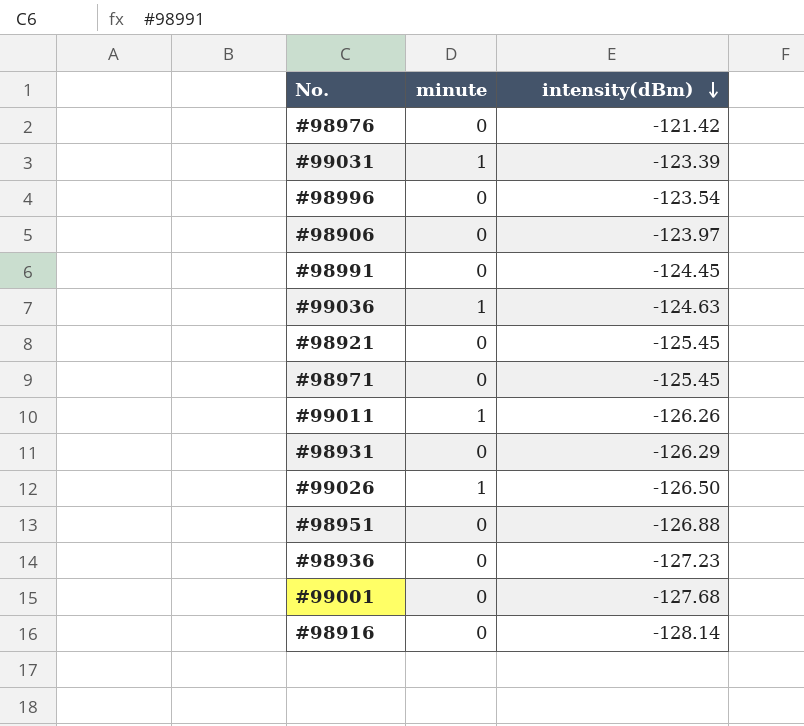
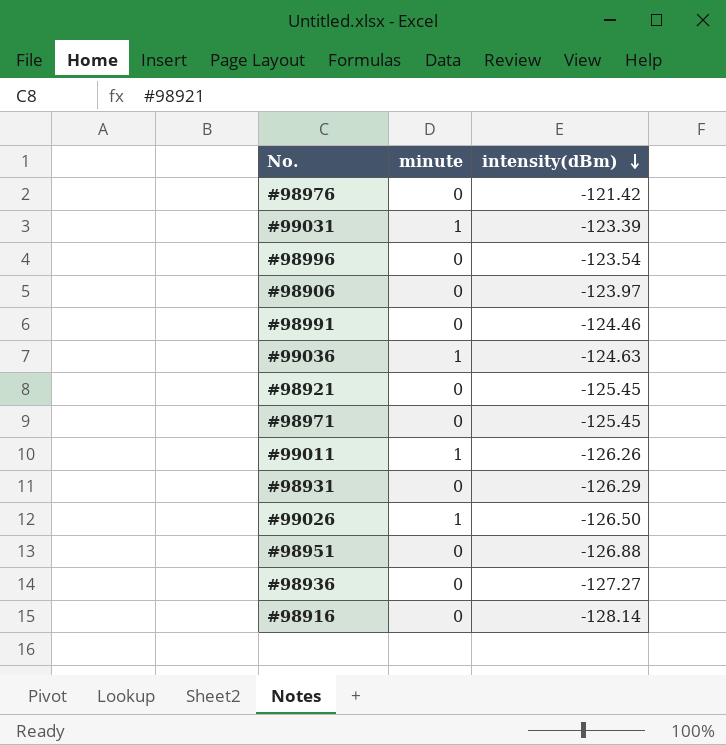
row #99001: 0 | -127.68 -> none
#98991 | intensity(dBm): -124.45 -> -124.46
#98936 | intensity(dBm): -127.23 -> -127.27

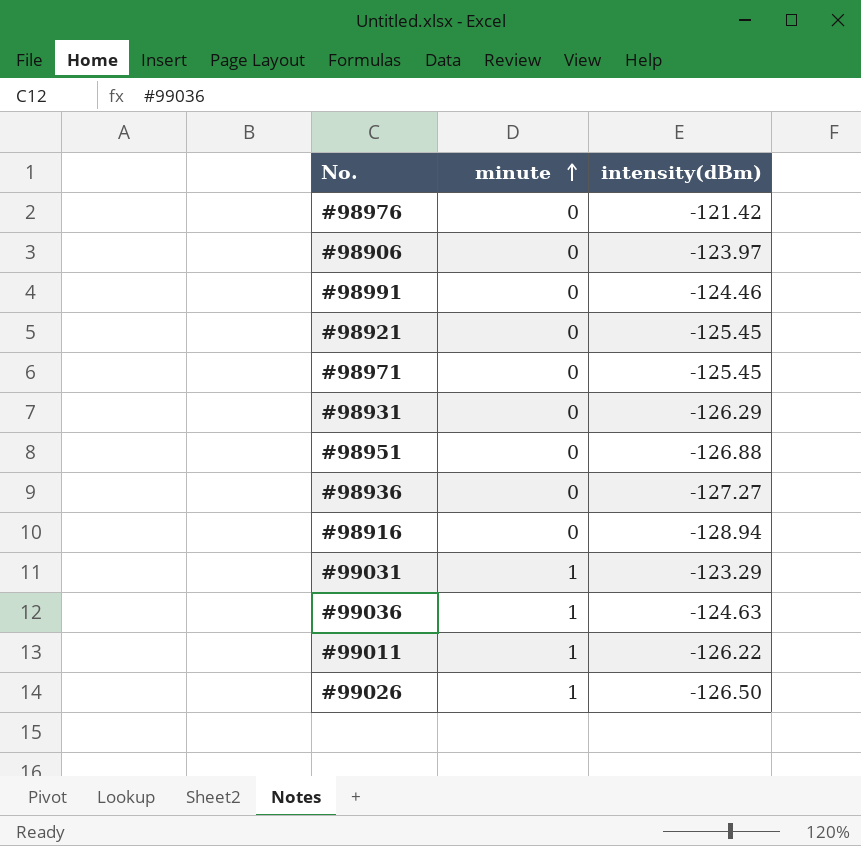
row order: intensity(dBm) descending -> minute ascending
row #98996: 0 | -123.54 -> none
#98916 | intensity(dBm): -128.14 -> -128.94
#99031 | intensity(dBm): -123.39 -> -123.29
#99011 | intensity(dBm): -126.26 -> -126.22

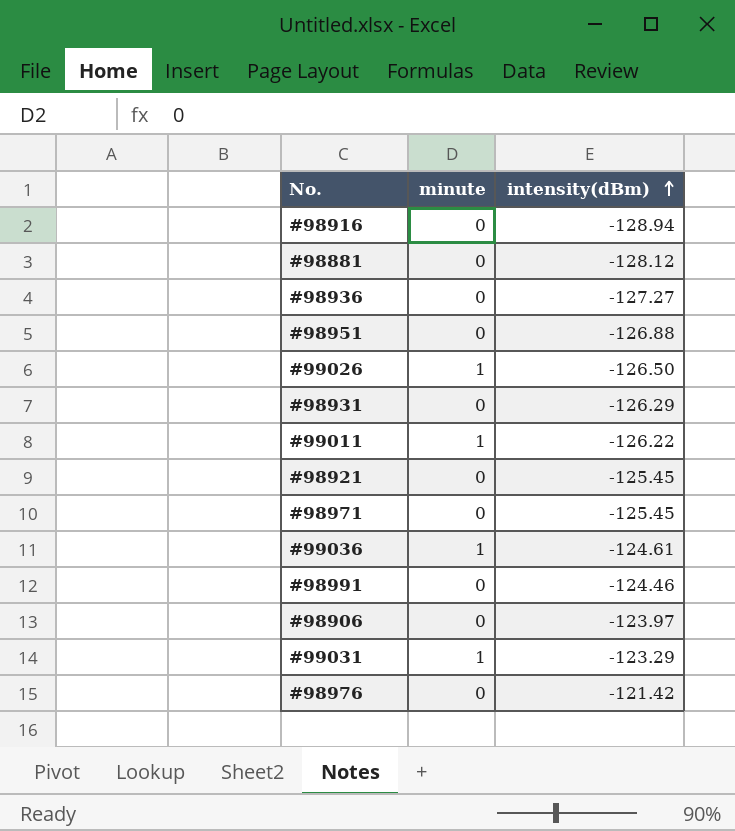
row order: minute ascending -> intensity(dBm) ascending
row #98881: none -> 0 | -128.12
#99036 | intensity(dBm): -124.63 -> -124.61

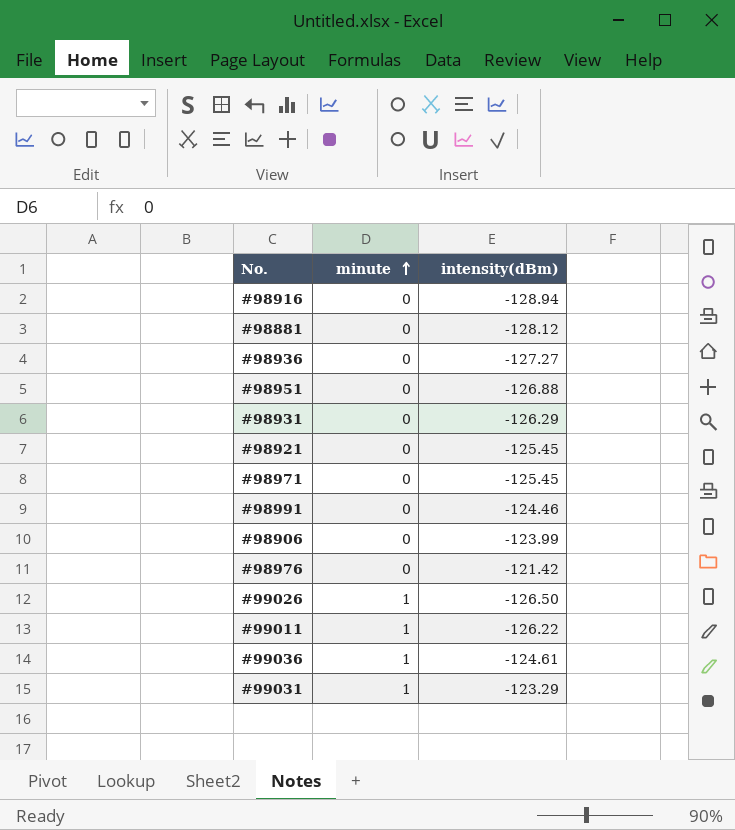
row order: intensity(dBm) ascending -> minute ascending
#98906 | intensity(dBm): -123.97 -> -123.99

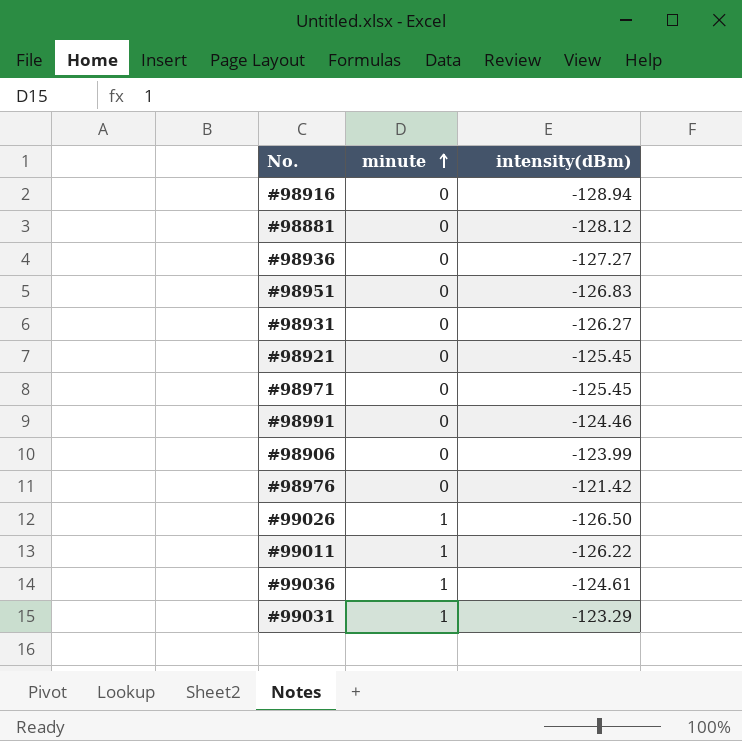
#98951 | intensity(dBm): -126.88 -> -126.83
#98931 | intensity(dBm): -126.29 -> -126.27

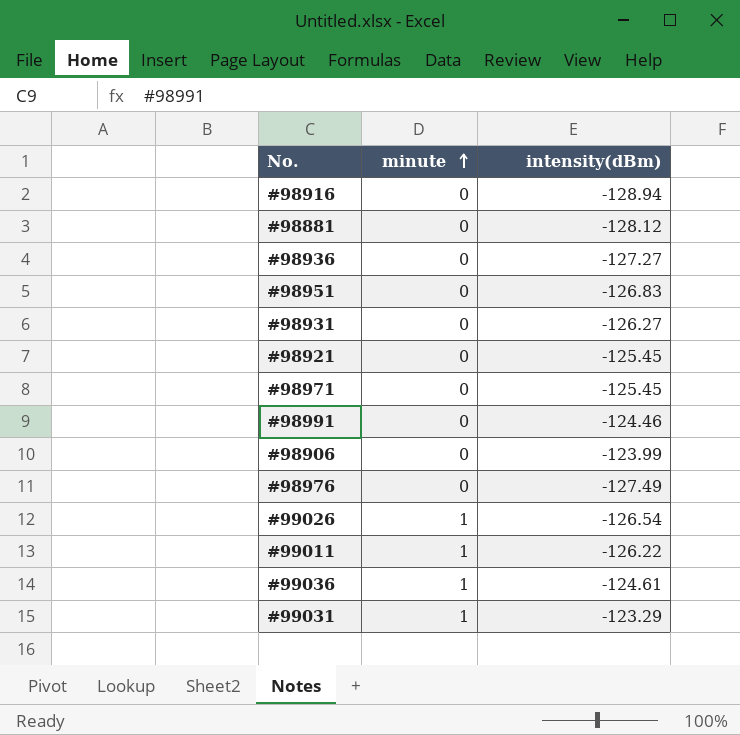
#98976 | intensity(dBm): -121.42 -> -127.49
#99026 | intensity(dBm): -126.50 -> -126.54

